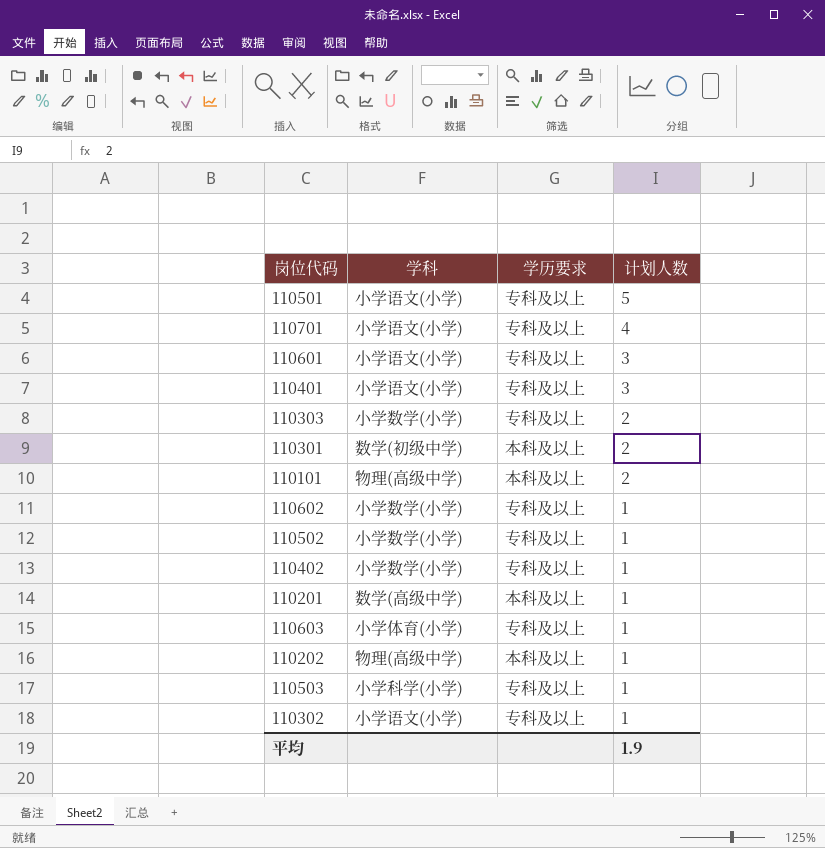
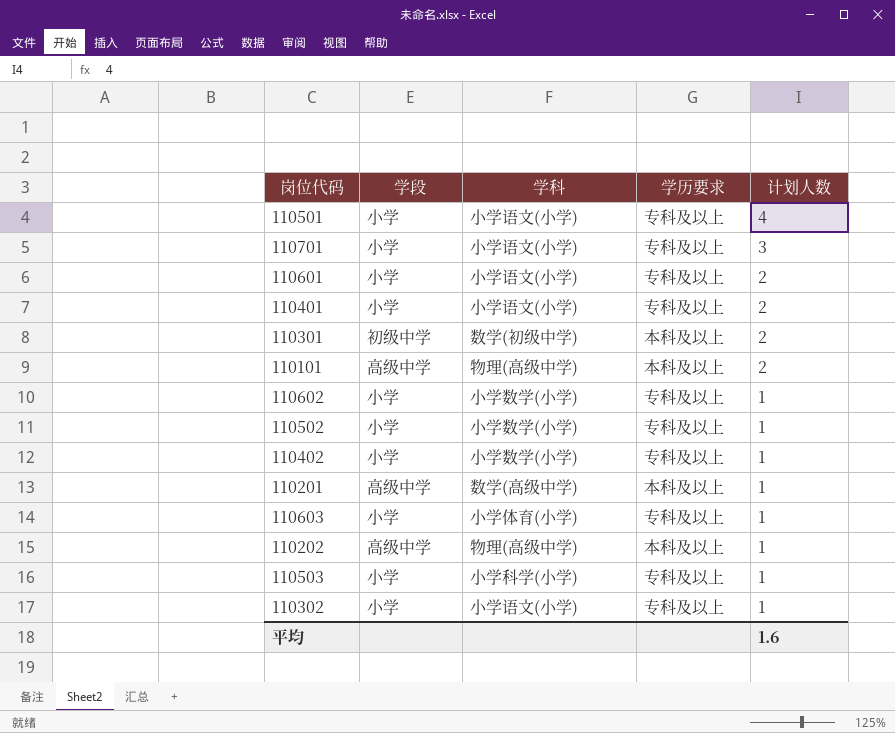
column 学段 | position: none -> 2
row 110303: 小学数学(小学) | 专科及以上 | 2 -> none
110501 | 计划人数: 5 -> 4
110701 | 计划人数: 4 -> 3
110601 | 计划人数: 3 -> 2
110401 | 计划人数: 3 -> 2
平均 | 计划人数: 1.9 -> 1.6

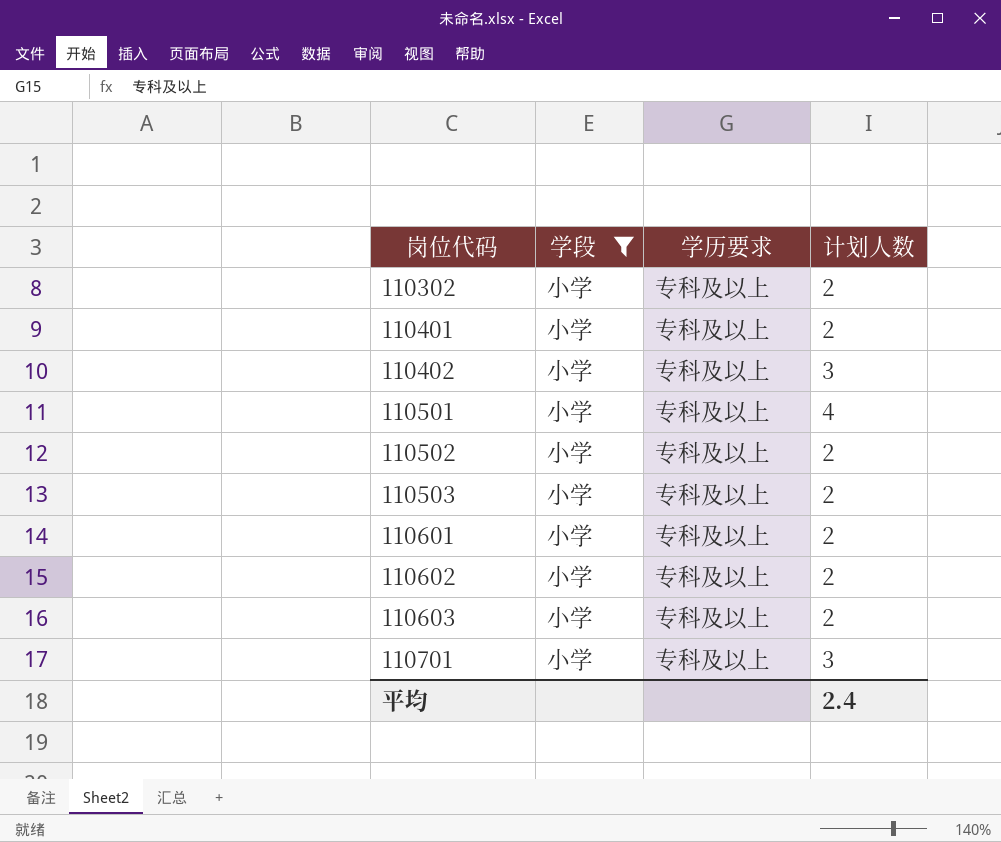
filter: none -> 学段 = 小学
row order: 计划人数 descending -> 岗位代码 ascending
column 学科 | position: 3 -> none
110302 | 计划人数: 1 -> 2
110402 | 计划人数: 1 -> 3
110502 | 计划人数: 1 -> 2
110503 | 计划人数: 1 -> 2
110602 | 计划人数: 1 -> 2
110603 | 计划人数: 1 -> 2
平均 | 计划人数: 1.6 -> 2.4

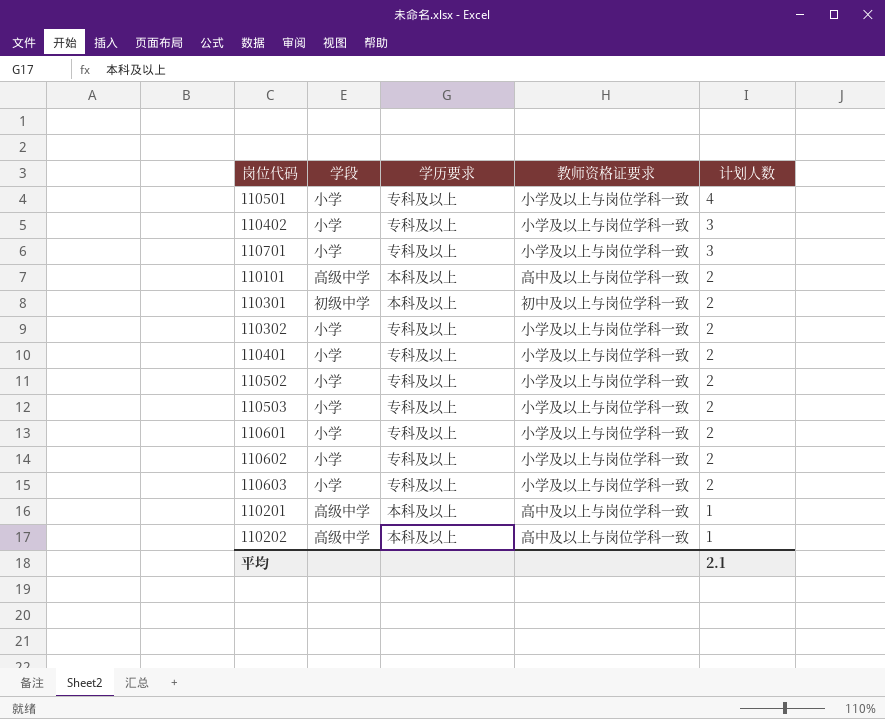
filter: 学段 = 小学 -> none
row order: 岗位代码 ascending -> 计划人数 descending
column 教师资格证要求 | position: none -> 4
平均 | 计划人数: 2.4 -> 2.1

